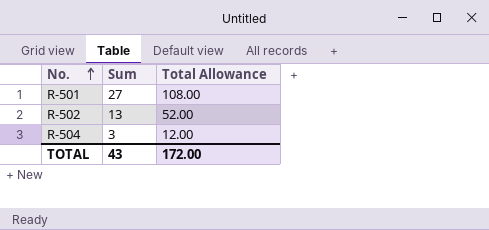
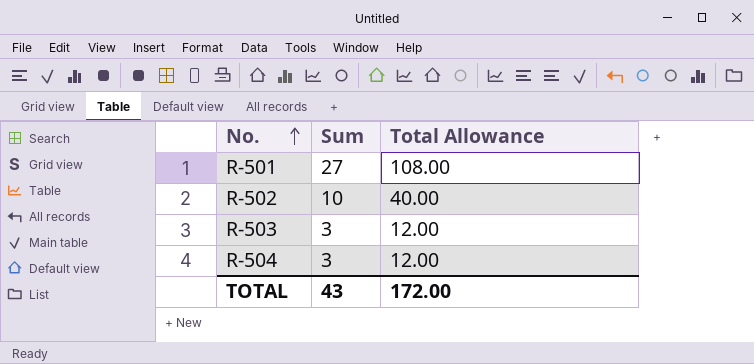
R-502 | Sum: 13 -> 10
R-502 | Total Allowance: 52.00 -> 40.00
row R-503: none -> 3 | 12.00

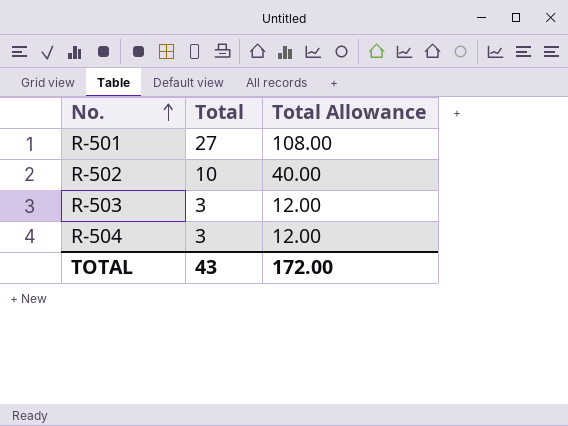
column name: Sum -> Total

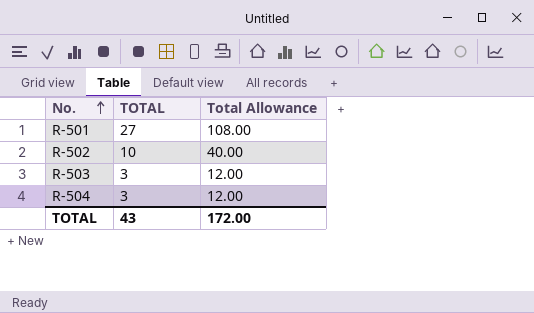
column name: Total -> TOTAL

